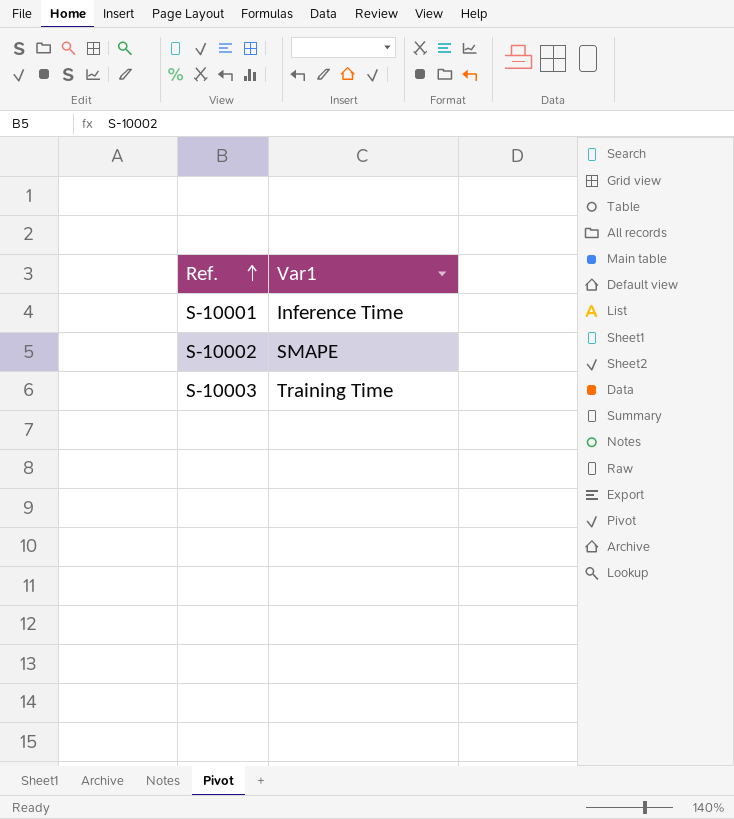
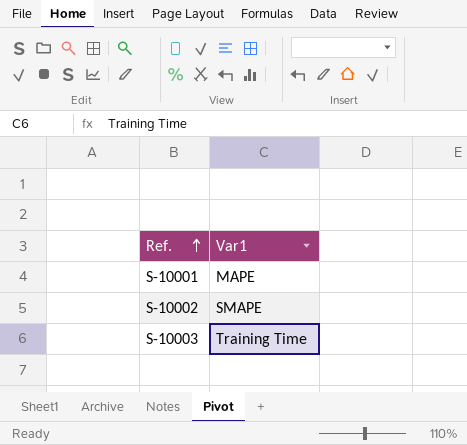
S-10001 | Var1: Inference Time -> MAPE

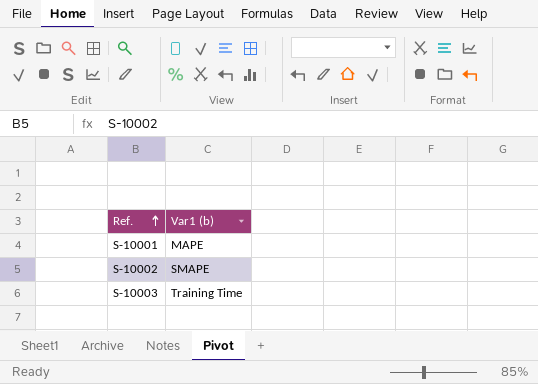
column name: Var1 -> Var1 (b)

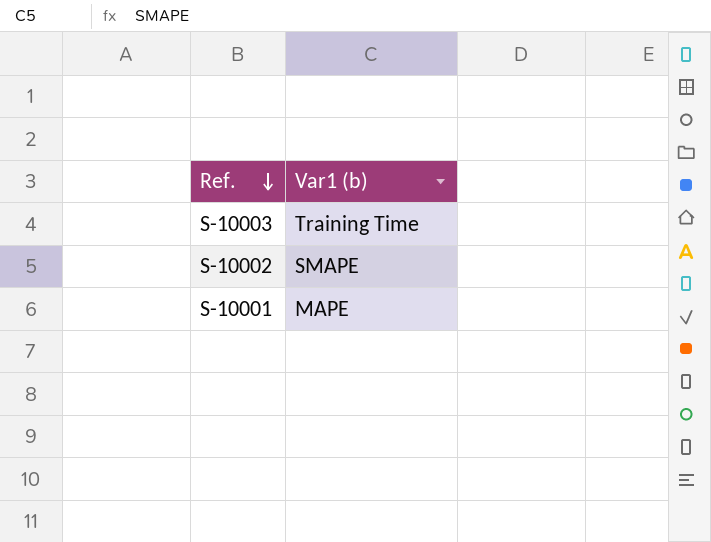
row order: Ref. ascending -> Ref. descending

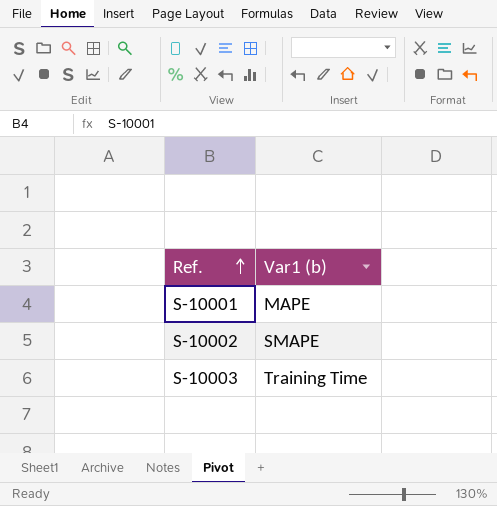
row order: Ref. descending -> Ref. ascending

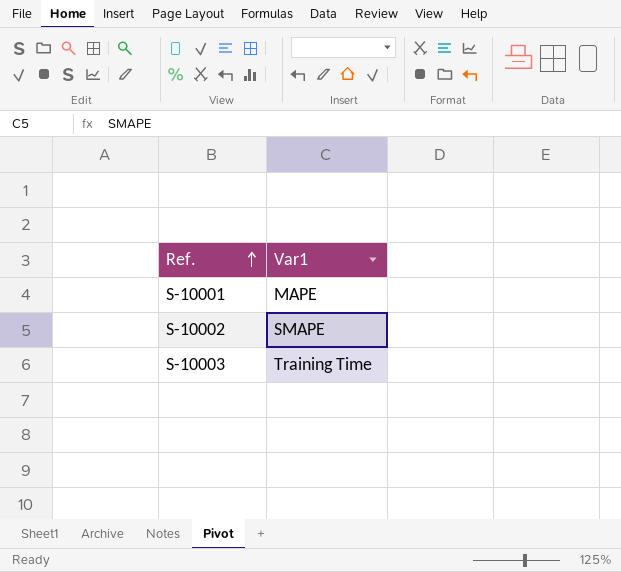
column name: Var1 (b) -> Var1

